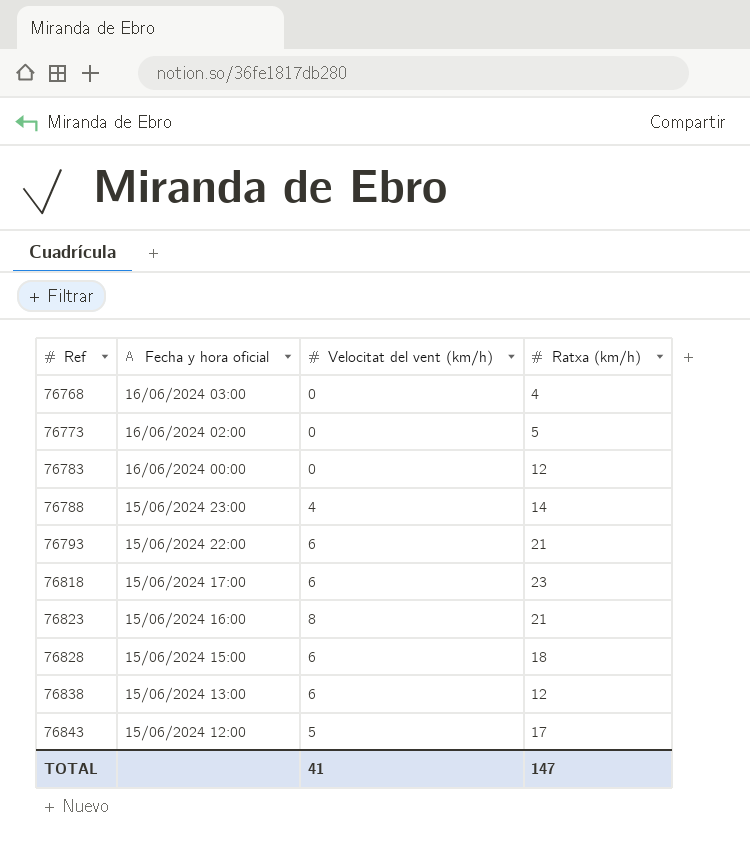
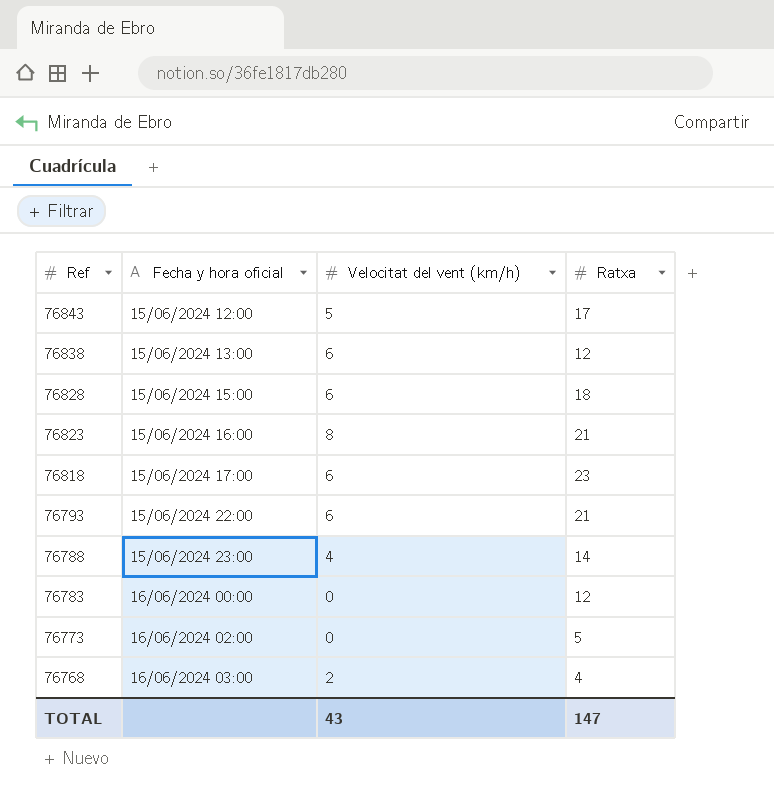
row order: Ref ascending -> Ref descending
column name: Ratxa (km/h) -> Ratxa
76768 | Velocitat del vent (km/h): 0 -> 2
TOTAL | Velocitat del vent (km/h): 41 -> 43

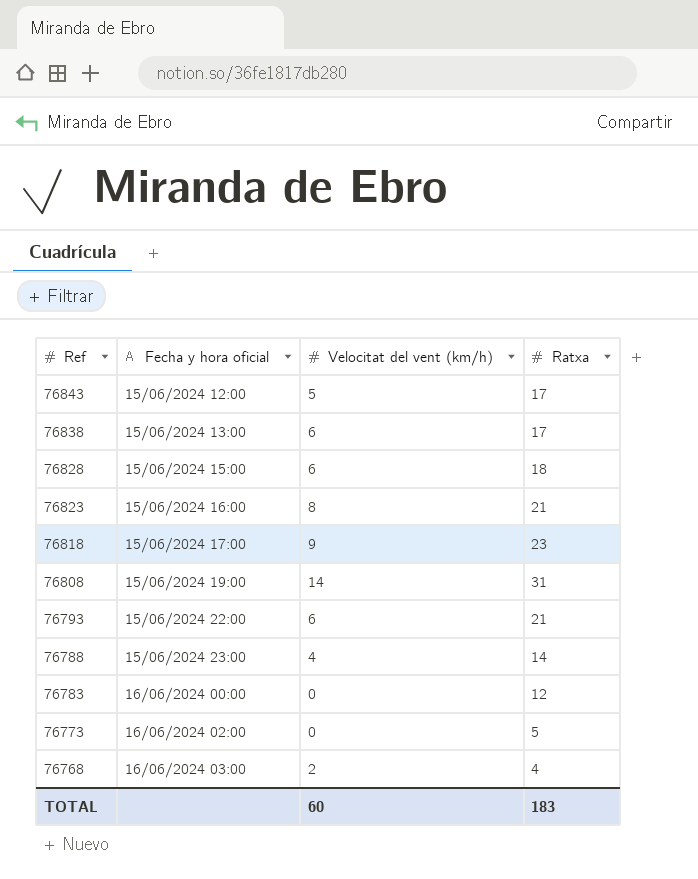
76838 | Ratxa: 12 -> 17
76818 | Velocitat del vent (km/h): 6 -> 9
row 76808: none -> 15/06/2024 19:00 | 14 | 31
TOTAL | Velocitat del vent (km/h): 43 -> 60
TOTAL | Ratxa: 147 -> 183

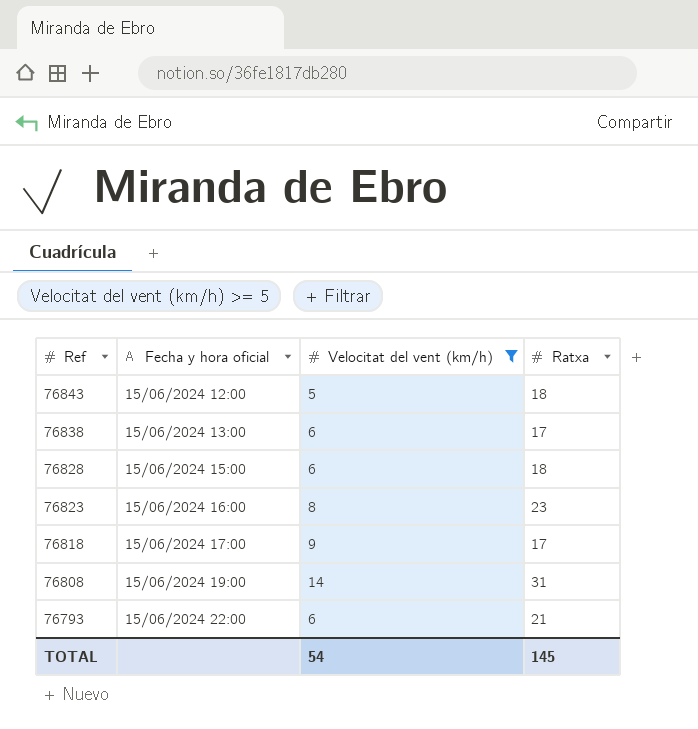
filter: none -> Velocitat del vent (km/h) >= 5
76843 | Ratxa: 17 -> 18
76823 | Ratxa: 21 -> 23
76818 | Ratxa: 23 -> 17
TOTAL | Velocitat del vent (km/h): 60 -> 54
TOTAL | Ratxa: 183 -> 145

